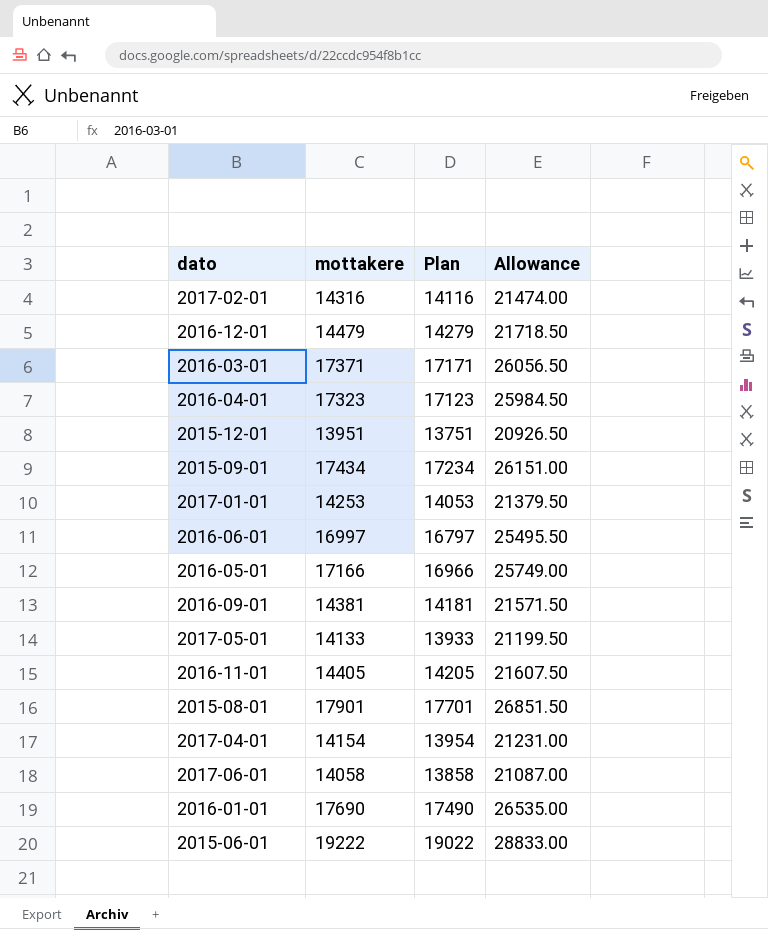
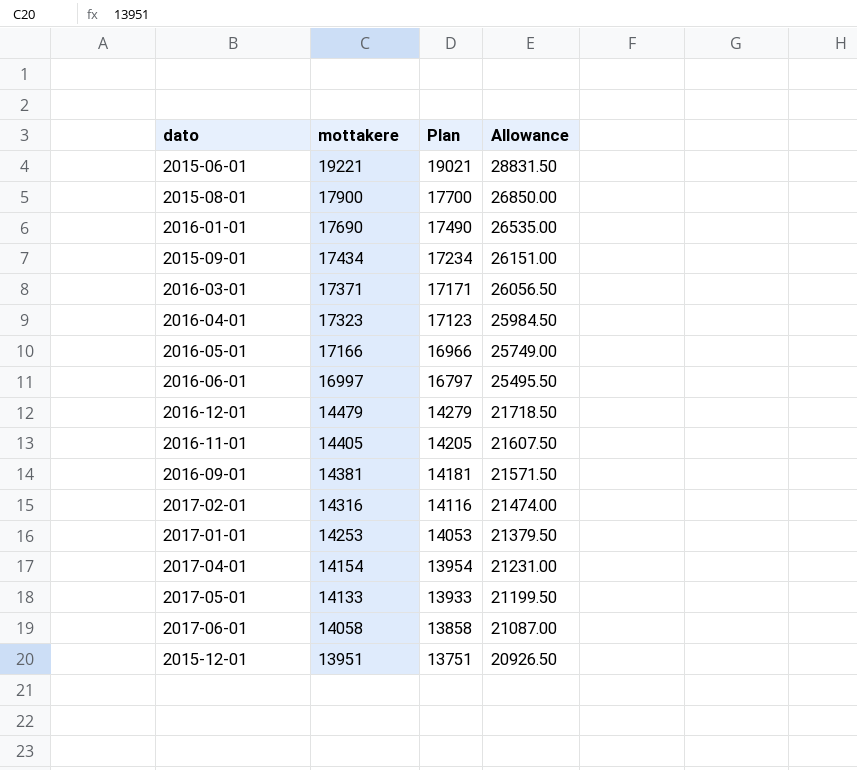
row order: none -> mottakere descending
2015-06-01 | mottakere: 19222 -> 19221
2015-06-01 | Plan: 19022 -> 19021
2015-06-01 | Allowance: 28833.00 -> 28831.50
2015-08-01 | mottakere: 17901 -> 17900
2015-08-01 | Plan: 17701 -> 17700
2015-08-01 | Allowance: 26851.50 -> 26850.00

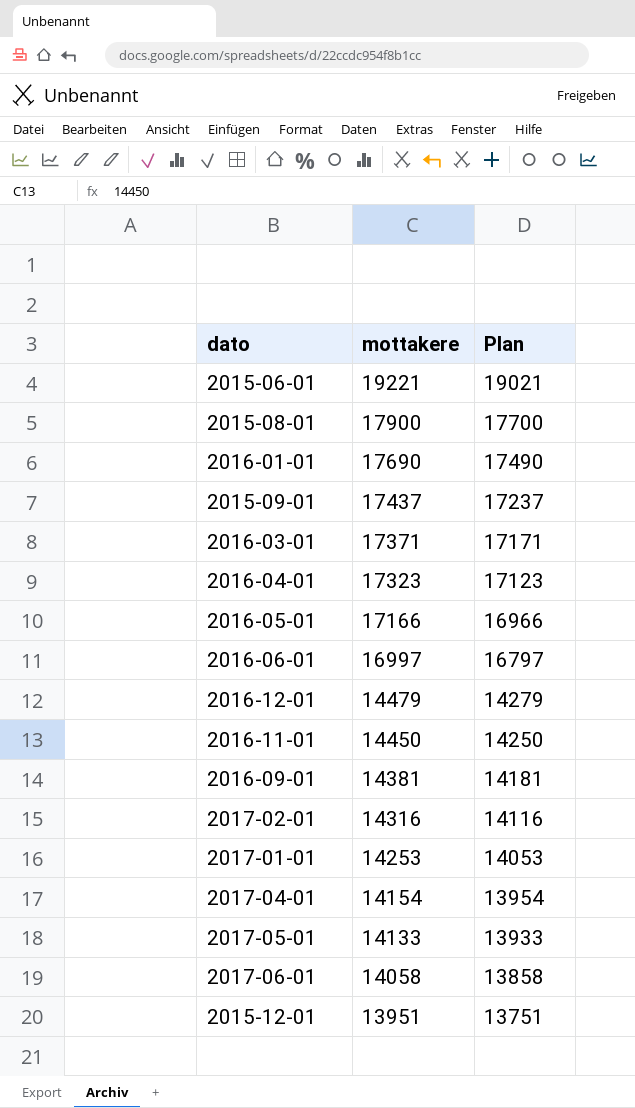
column Allowance | formula: [mottakere] * 1.5 -> none
2015-09-01 | mottakere: 17434 -> 17437
2015-09-01 | Plan: 17234 -> 17237
2016-11-01 | mottakere: 14405 -> 14450
2016-11-01 | Plan: 14205 -> 14250

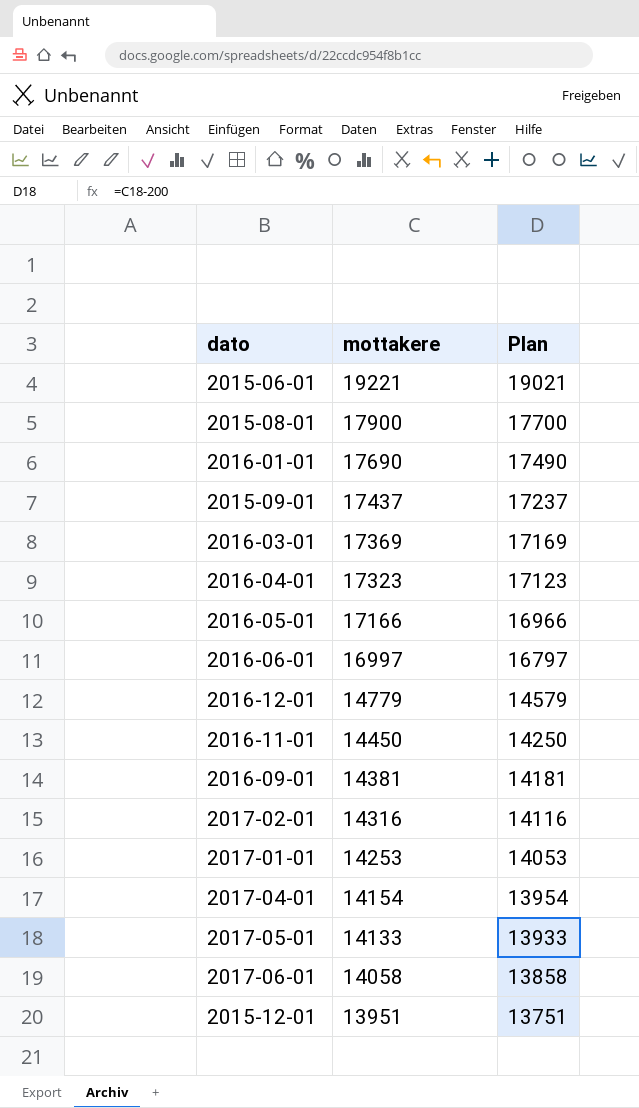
2016-03-01 | mottakere: 17371 -> 17369
2016-03-01 | Plan: 17171 -> 17169
2016-12-01 | mottakere: 14479 -> 14779
2016-12-01 | Plan: 14279 -> 14579

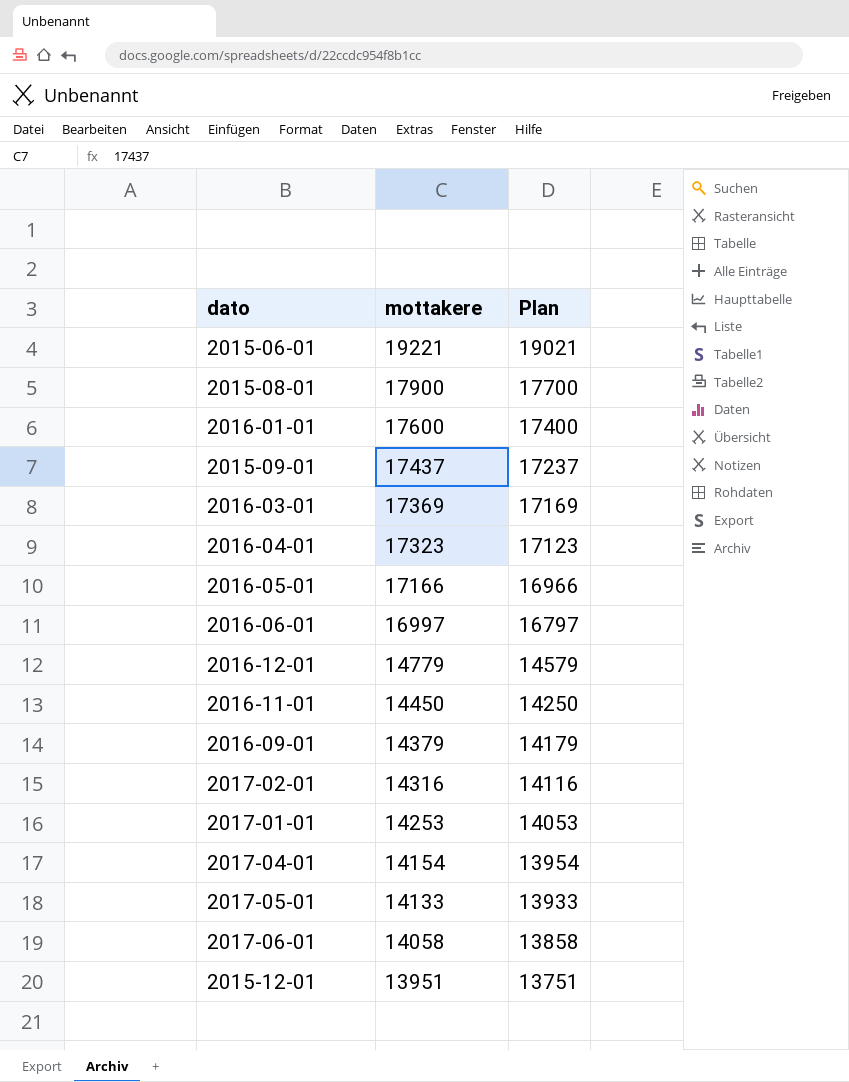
2016-01-01 | mottakere: 17690 -> 17600
2016-01-01 | Plan: 17490 -> 17400
2016-09-01 | mottakere: 14381 -> 14379
2016-09-01 | Plan: 14181 -> 14179

